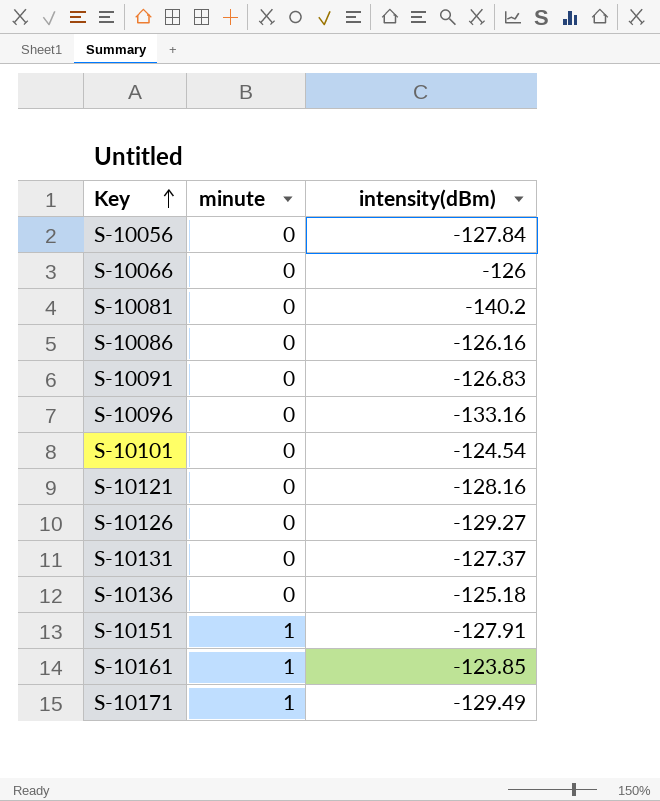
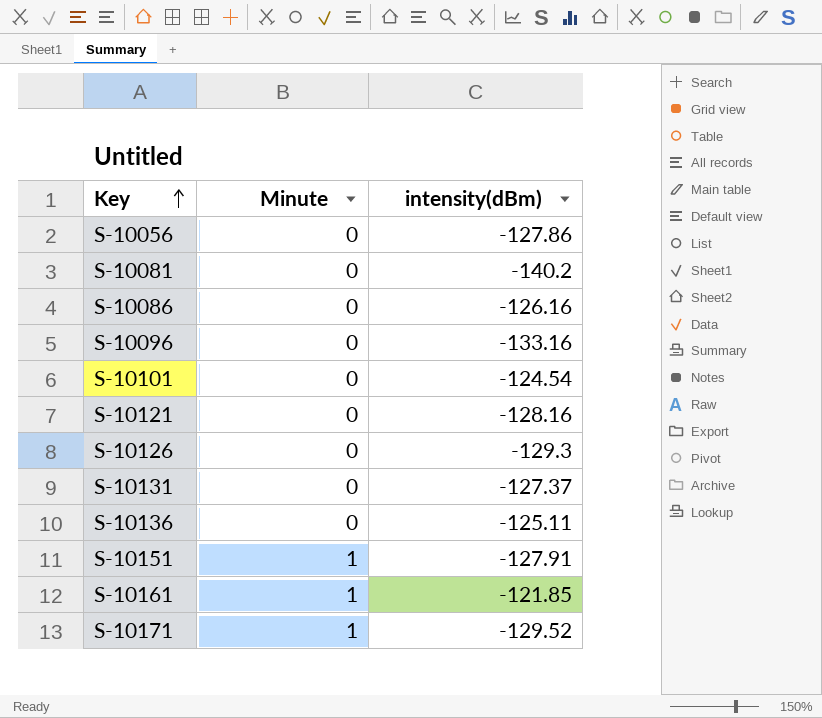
column name: minute -> Minute
row S-10066: 0 | -126 -> none
row S-10091: 0 | -126.83 -> none
S-10056 | intensity(dBm): -127.84 -> -127.86
S-10126 | intensity(dBm): -129.27 -> -129.3
S-10136 | intensity(dBm): -125.18 -> -125.11
S-10161 | intensity(dBm): -123.85 -> -121.85
S-10171 | intensity(dBm): -129.49 -> -129.52

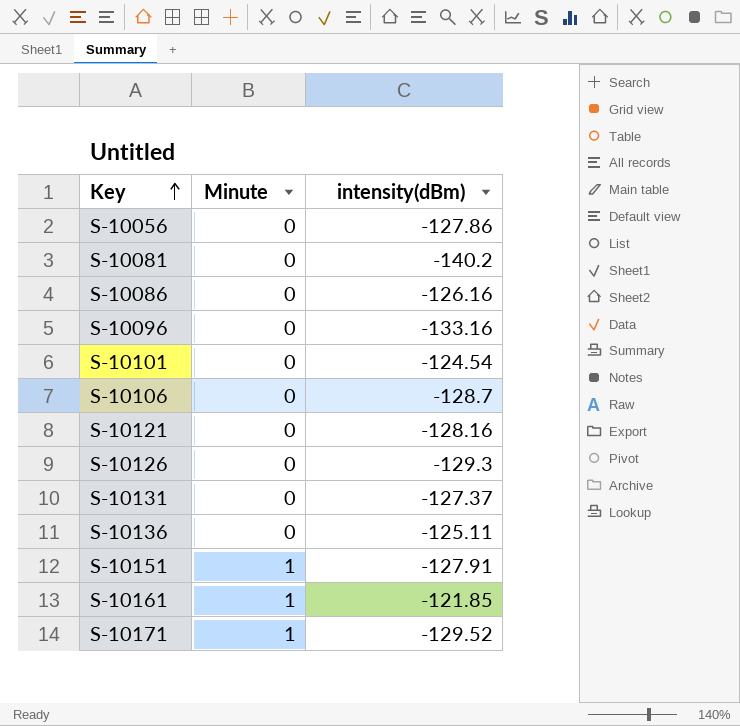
row S-10106: none -> 0 | -128.7

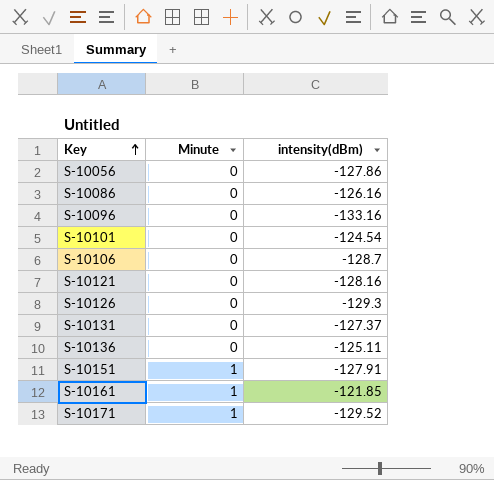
row S-10081: 0 | -140.2 -> none

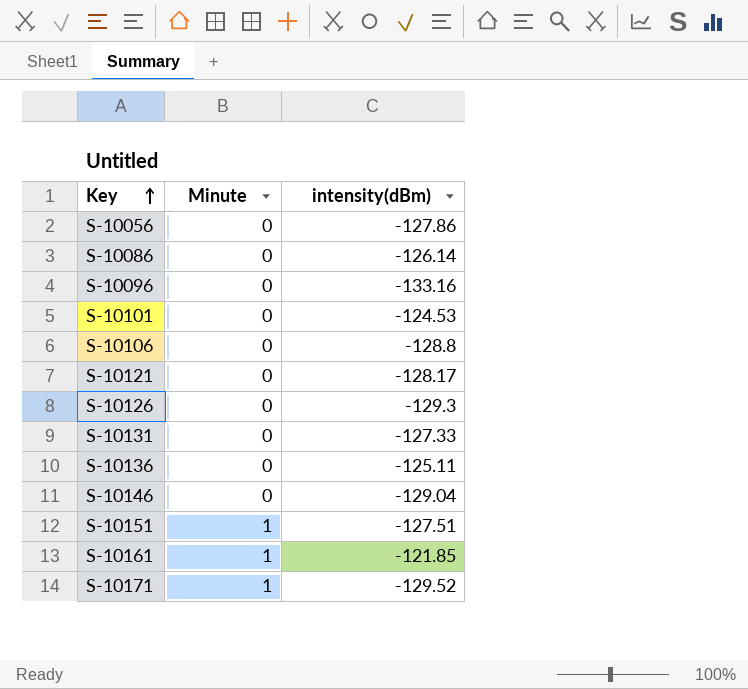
S-10086 | intensity(dBm): -126.16 -> -126.14
S-10101 | intensity(dBm): -124.54 -> -124.53
S-10106 | intensity(dBm): -128.7 -> -128.8
S-10121 | intensity(dBm): -128.16 -> -128.17
S-10131 | intensity(dBm): -127.37 -> -127.33
row S-10146: none -> 0 | -129.04
S-10151 | intensity(dBm): -127.91 -> -127.51

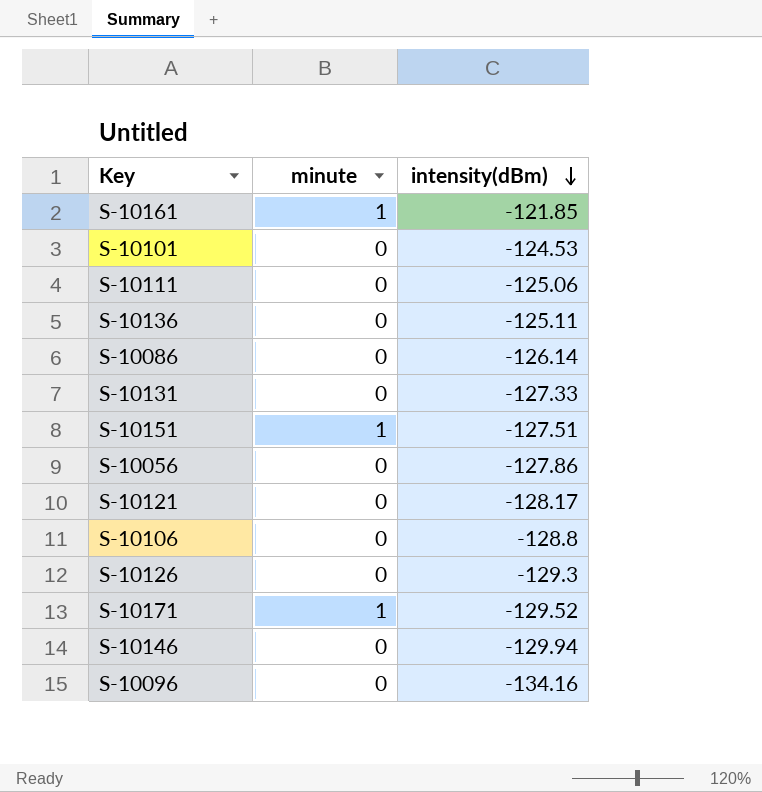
row order: Key ascending -> intensity(dBm) descending
column name: Minute -> minute
row S-10111: none -> 0 | -125.06
S-10146 | intensity(dBm): -129.04 -> -129.94
S-10096 | intensity(dBm): -133.16 -> -134.16

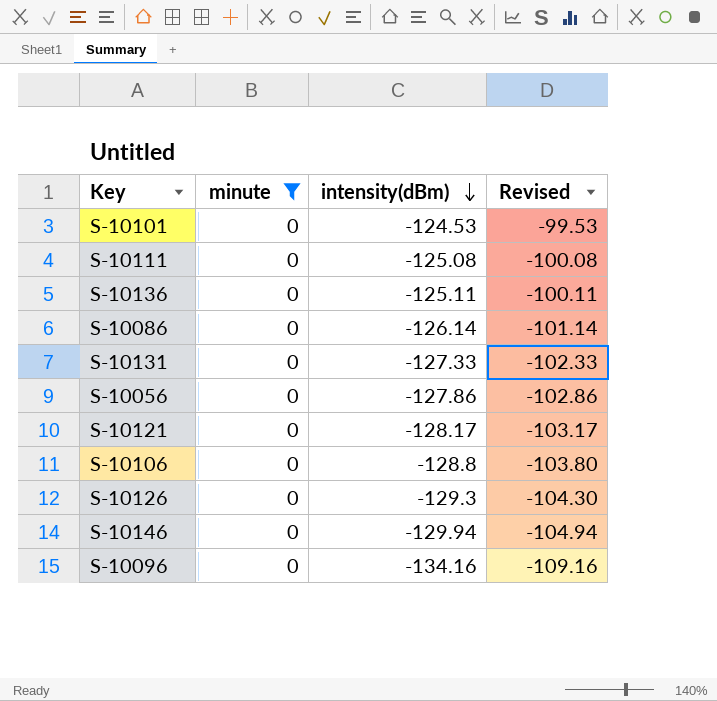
filter: none -> minute = 0
column Revised | formula: none -> [intensity(dBm)] + 25
S-10111 | intensity(dBm): -125.06 -> -125.08

